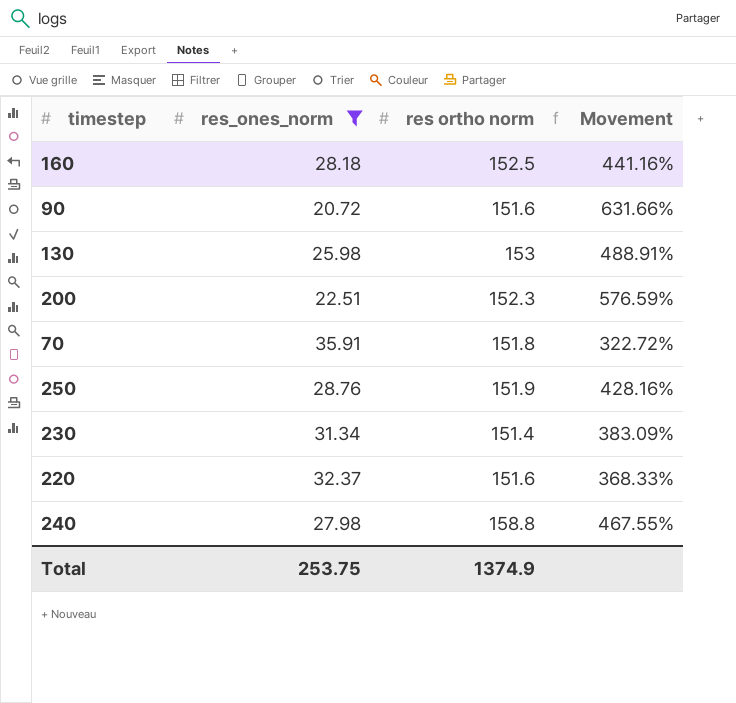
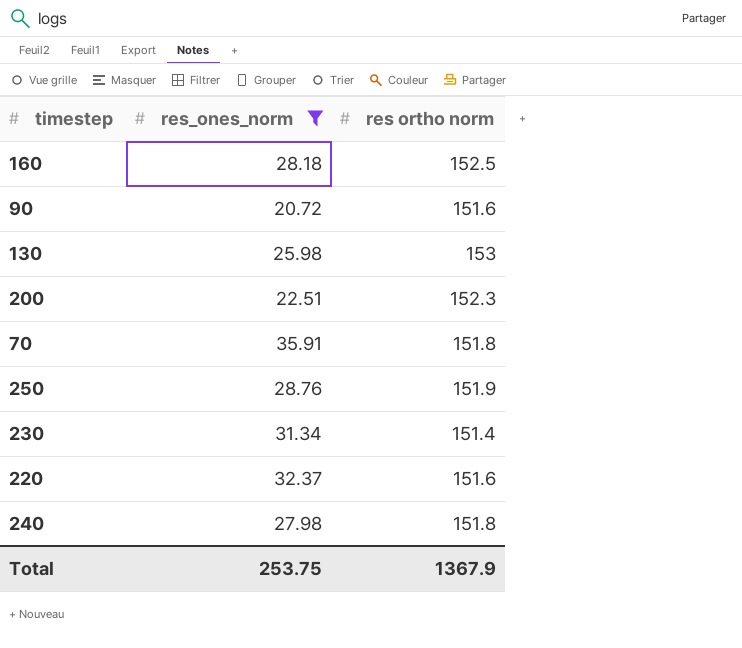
column Movement | formula: ([res ortho norm] - [res_ones_norm]) / [res_ones_norm] -> none
240 | res ortho norm: 158.8 -> 151.8
Total | res ortho norm: 1374.9 -> 1367.9

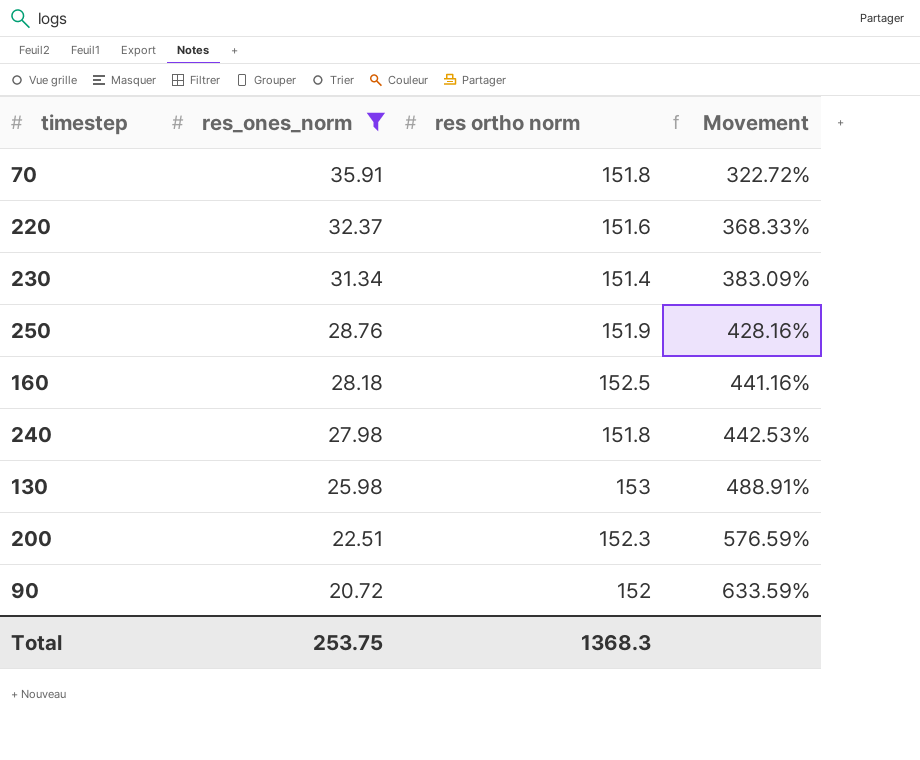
row order: none -> res_ones_norm descending
column Movement | formula: none -> ([res ortho norm] - [res_ones_norm]) / [res_ones_norm]
90 | res ortho norm: 151.6 -> 152
Total | res ortho norm: 1367.9 -> 1368.3

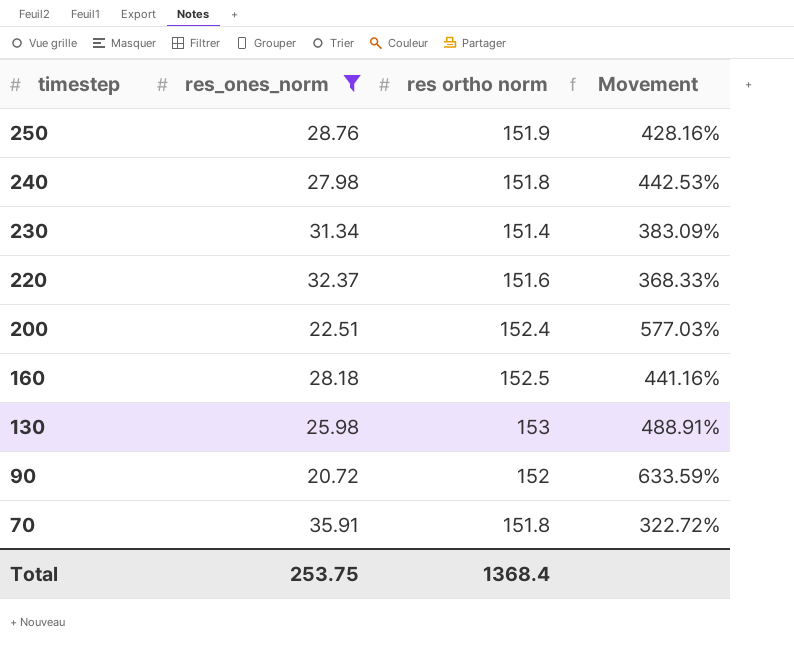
row order: res_ones_norm descending -> timestep descending
200 | res ortho norm: 152.3 -> 152.4
200 | Movement: 576.59% -> 577.03%
Total | res ortho norm: 1368.3 -> 1368.4

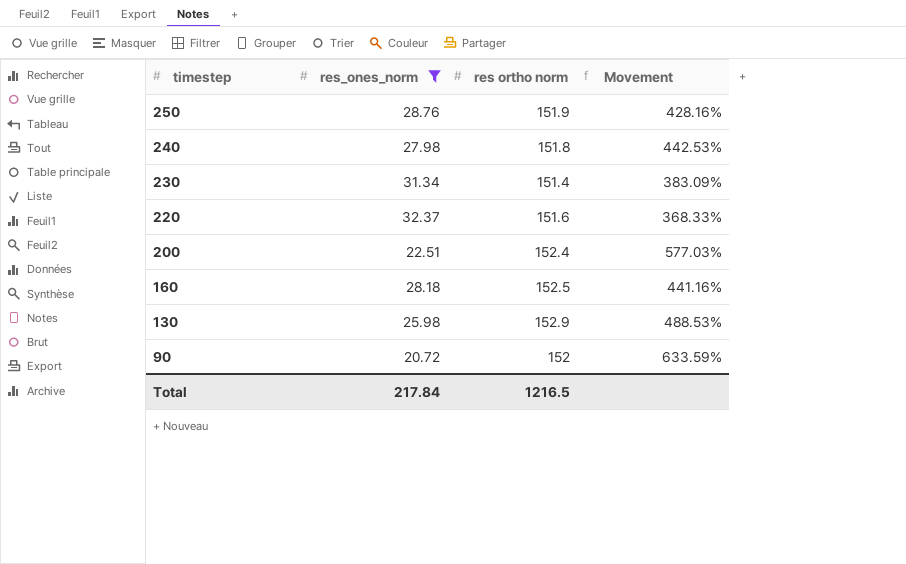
row 70: 35.91 | 151.8 | 322.72% -> none
130 | res ortho norm: 153 -> 152.9
130 | Movement: 488.91% -> 488.53%
Total | res_ones_norm: 253.75 -> 217.84
Total | res ortho norm: 1368.4 -> 1216.5

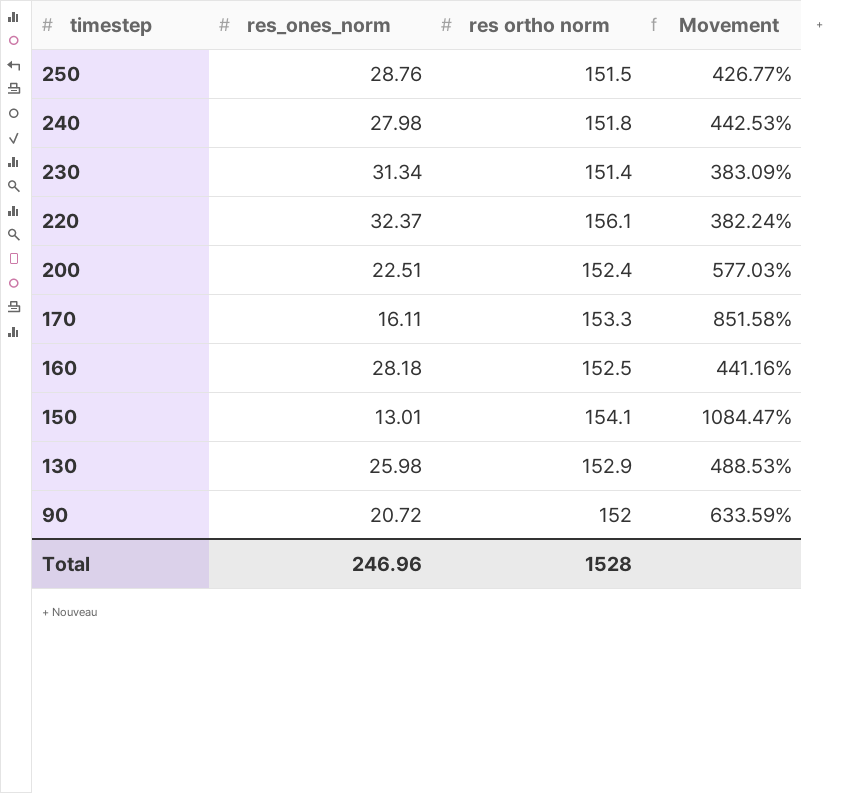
filter: res_ones_norm >= 20.72 -> none
250 | res ortho norm: 151.9 -> 151.5
250 | Movement: 428.16% -> 426.77%
220 | res ortho norm: 151.6 -> 156.1
220 | Movement: 368.33% -> 382.24%
Total | res_ones_norm: 217.84 -> 246.96
Total | res ortho norm: 1216.5 -> 1528

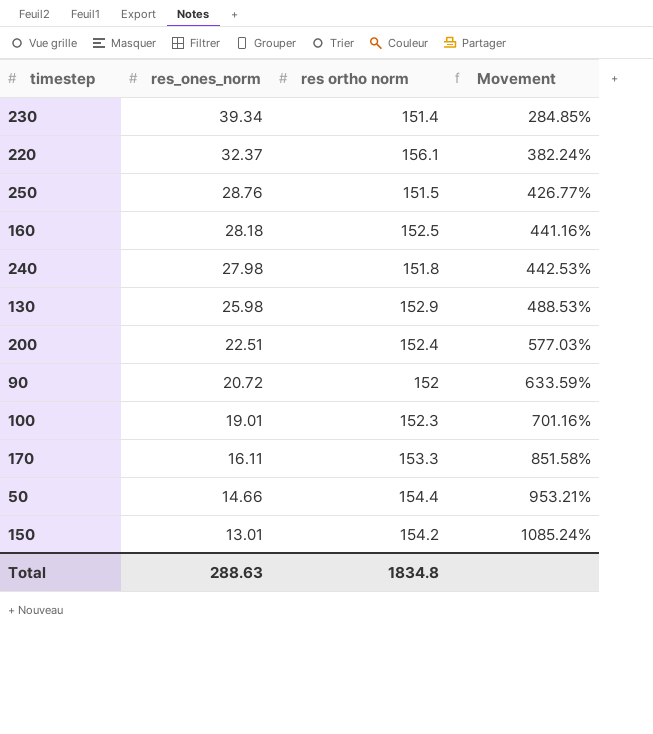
row order: timestep descending -> res_ones_norm descending
230 | res_ones_norm: 31.34 -> 39.34
230 | Movement: 383.09% -> 284.85%
row 100: none -> 19.01 | 152.3 | 701.16%
row 50: none -> 14.66 | 154.4 | 953.21%
150 | res ortho norm: 154.1 -> 154.2
150 | Movement: 1084.47% -> 1085.24%
Total | res_ones_norm: 246.96 -> 288.63
Total | res ortho norm: 1528 -> 1834.8

